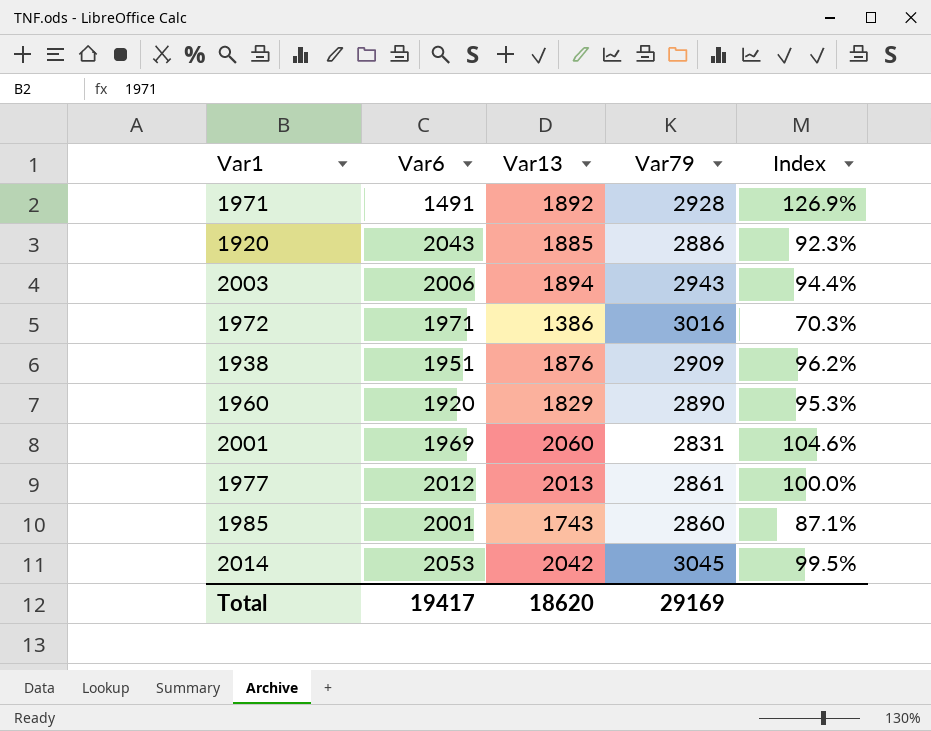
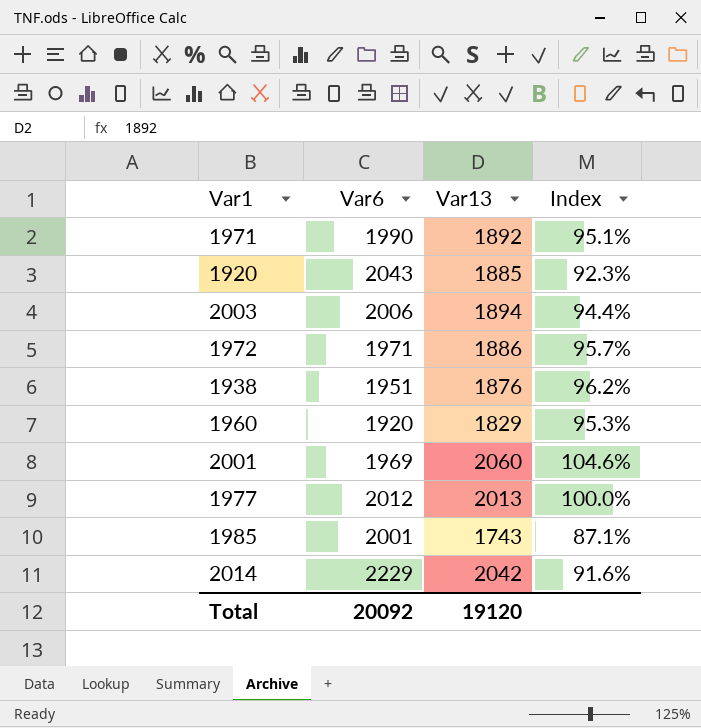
column Var79 | position: 4 -> none
1971 | Var6: 1491 -> 1990
1971 | Index: 126.9% -> 95.1%
1972 | Var13: 1386 -> 1886
1972 | Index: 70.3% -> 95.7%
2014 | Var6: 2053 -> 2229
2014 | Index: 99.5% -> 91.6%
Total | Var6: 19417 -> 20092
Total | Var13: 18620 -> 19120

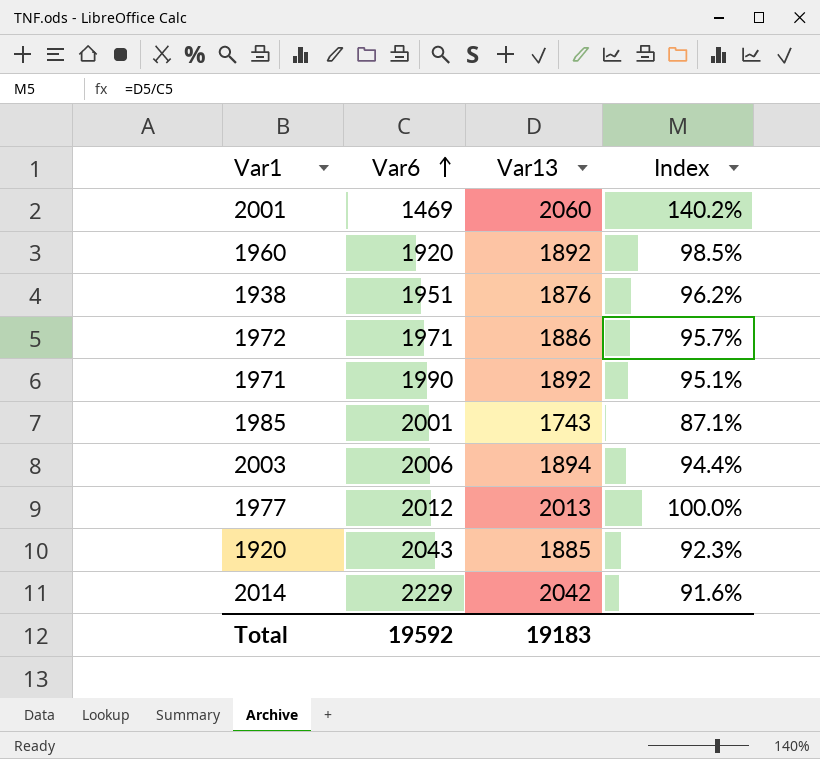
row order: none -> Var6 ascending
2001 | Var6: 1969 -> 1469
2001 | Index: 104.6% -> 140.2%
1960 | Var13: 1829 -> 1892
1960 | Index: 95.3% -> 98.5%
Total | Var6: 20092 -> 19592
Total | Var13: 19120 -> 19183

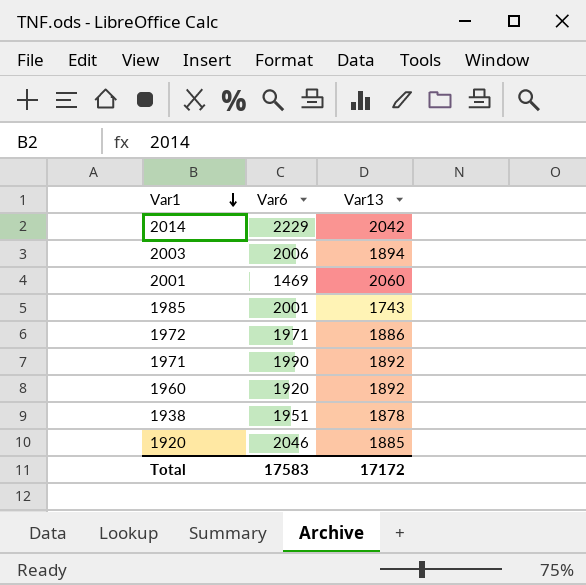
row order: Var6 ascending -> Var1 descending
column Index | formula: [Var13] / [Var6] -> none
row 1977: 2012 | 2013 | 100.0% -> none
1938 | Var13: 1876 -> 1878
1920 | Var6: 2043 -> 2046
Total | Var6: 19592 -> 17583
Total | Var13: 19183 -> 17172

